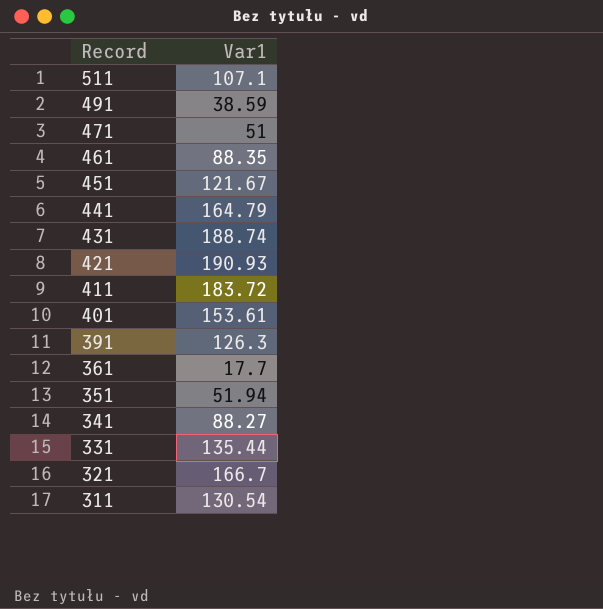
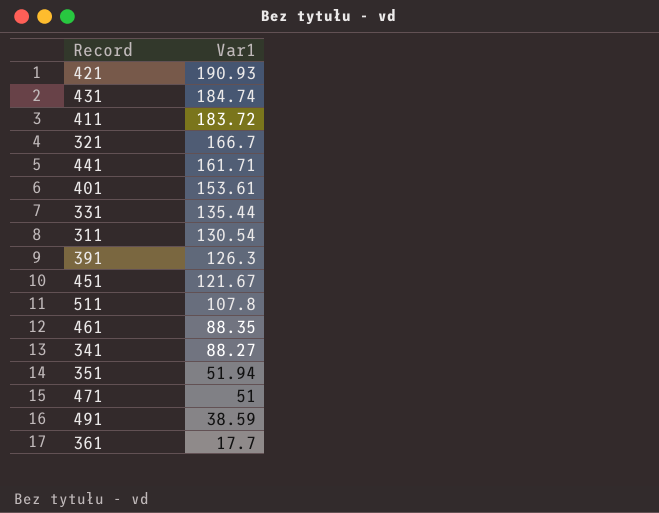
row order: Record descending -> Var1 descending
431 | Var1: 188.74 -> 184.74
441 | Var1: 164.79 -> 161.71
511 | Var1: 107.1 -> 107.8

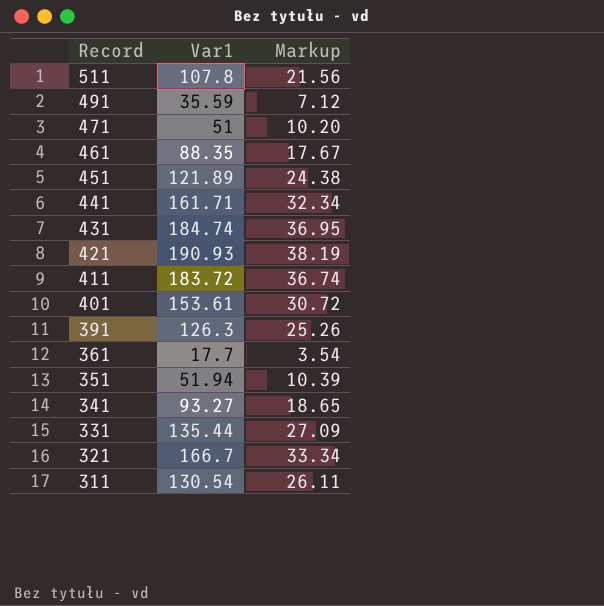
row order: Var1 descending -> Record descending
column Markup | formula: none -> [Var1] * 0.2
491 | Var1: 38.59 -> 35.59
451 | Var1: 121.67 -> 121.89
341 | Var1: 88.27 -> 93.27

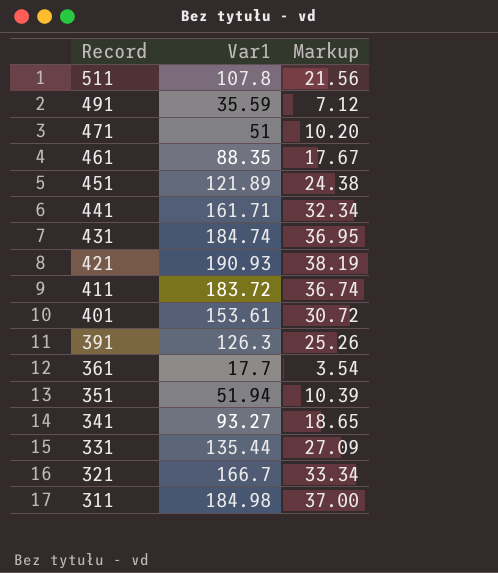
311 | Var1: 130.54 -> 184.98
311 | Markup: 26.11 -> 37.00

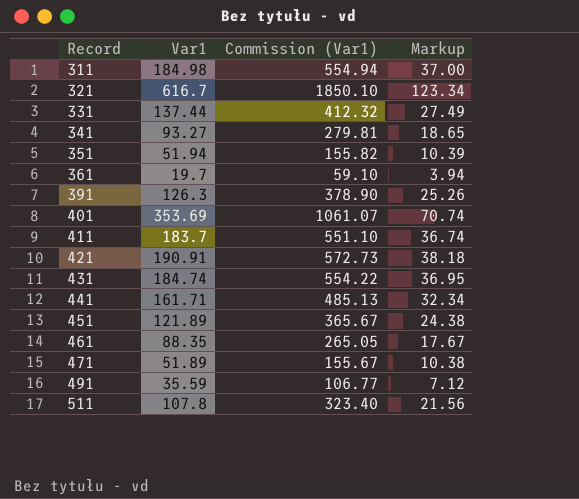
row order: Record descending -> Record ascending
column Commission (Var1) | formula: none -> [Var1] * 3
321 | Var1: 166.7 -> 616.7
321 | Markup: 33.34 -> 123.34
331 | Var1: 135.44 -> 137.44
331 | Markup: 27.09 -> 27.49
361 | Var1: 17.7 -> 19.7
361 | Markup: 3.54 -> 3.94
401 | Var1: 153.61 -> 353.69
401 | Markup: 30.72 -> 70.74
411 | Var1: 183.72 -> 183.7
421 | Var1: 190.93 -> 190.91
421 | Markup: 38.19 -> 38.18
471 | Var1: 51 -> 51.89
471 | Markup: 10.20 -> 10.38

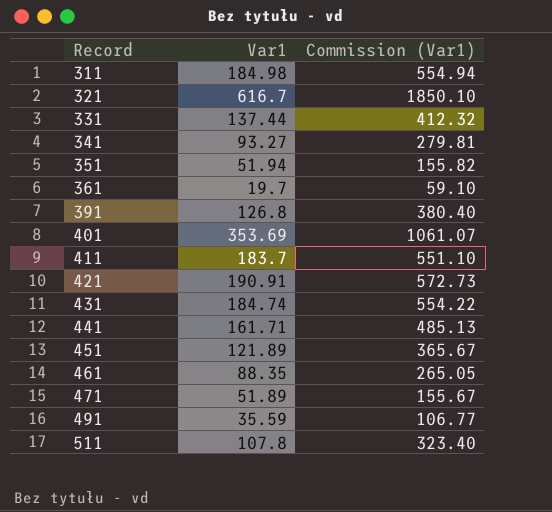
column Markup | formula: [Var1] * 0.2 -> none
391 | Var1: 126.3 -> 126.8
391 | Commission (Var1): 378.90 -> 380.40

